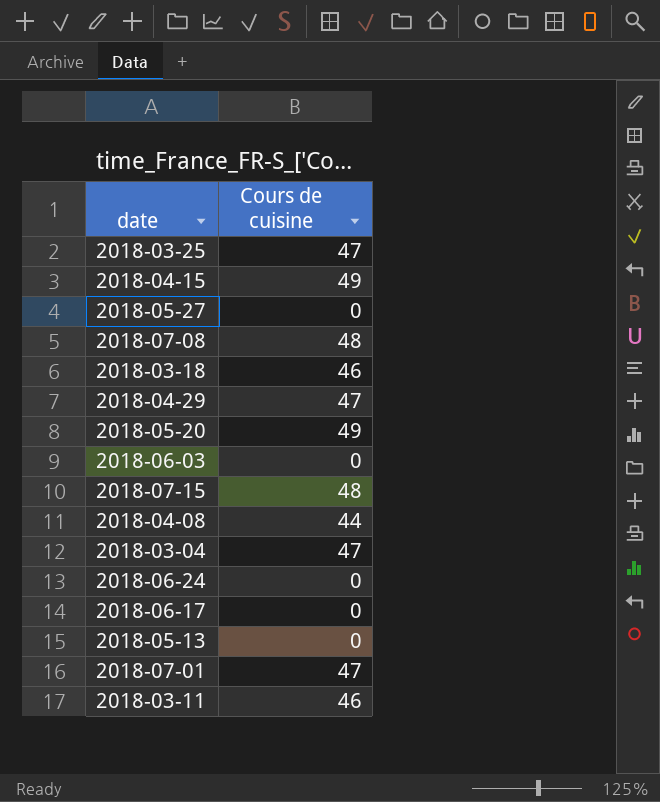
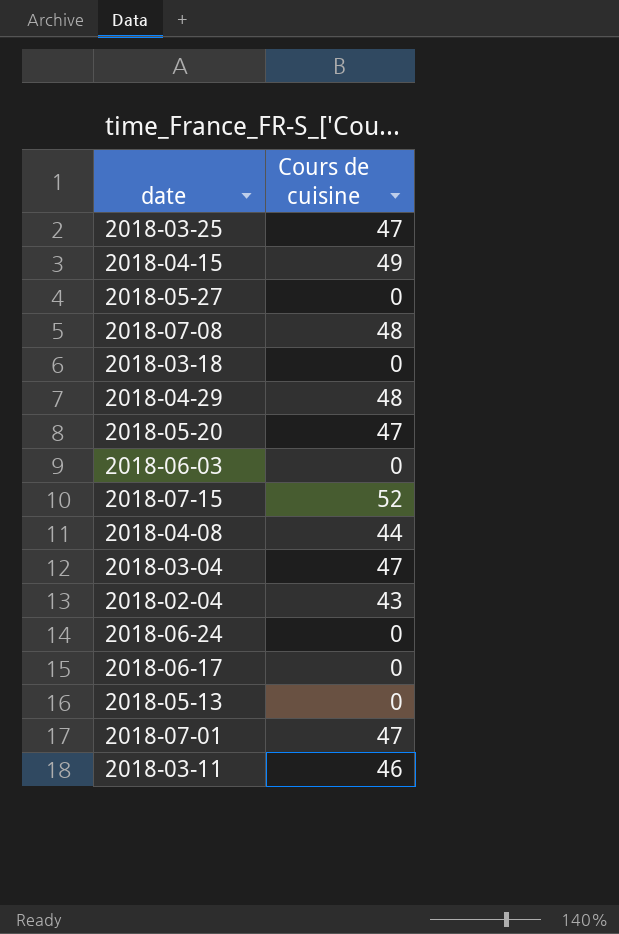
2018-03-18 | Cours de cuisine: 46 -> 0
2018-04-29 | Cours de cuisine: 47 -> 48
2018-05-20 | Cours de cuisine: 49 -> 47
2018-07-15 | Cours de cuisine: 48 -> 52
row 2018-02-04: none -> 43

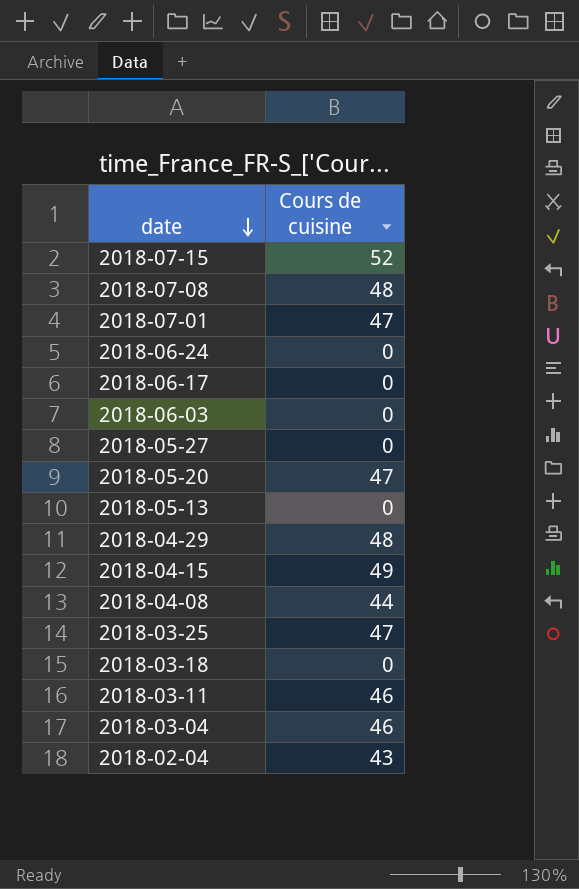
row order: none -> date descending
2018-03-04 | Cours de cuisine: 47 -> 46

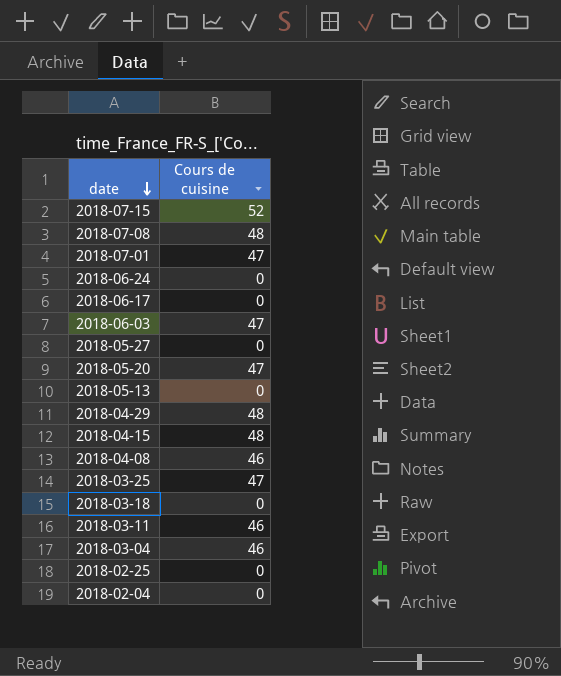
2018-06-03 | Cours de cuisine: 0 -> 47
2018-04-15 | Cours de cuisine: 49 -> 48
2018-04-08 | Cours de cuisine: 44 -> 46
row 2018-02-25: none -> 0
2018-02-04 | Cours de cuisine: 43 -> 0

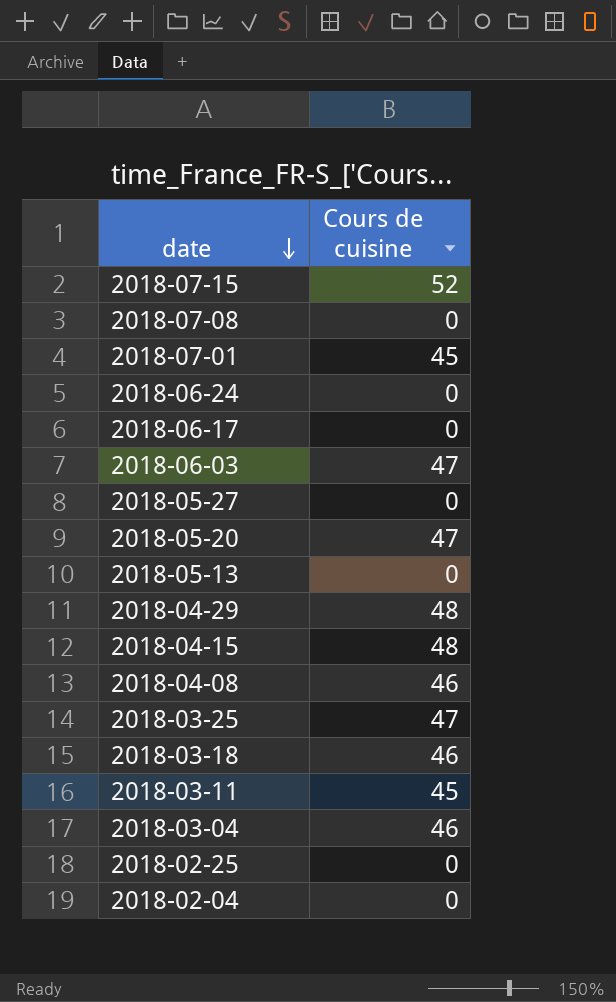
2018-07-08 | Cours de cuisine: 48 -> 0
2018-07-01 | Cours de cuisine: 47 -> 45
2018-03-18 | Cours de cuisine: 0 -> 46
2018-03-11 | Cours de cuisine: 46 -> 45

